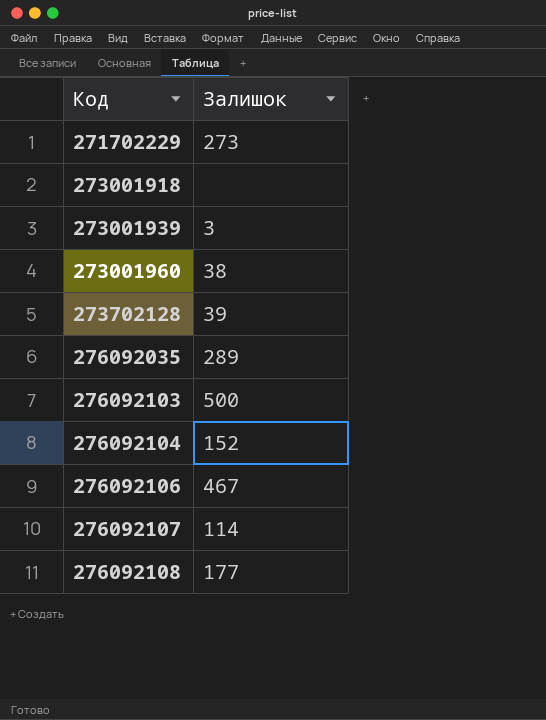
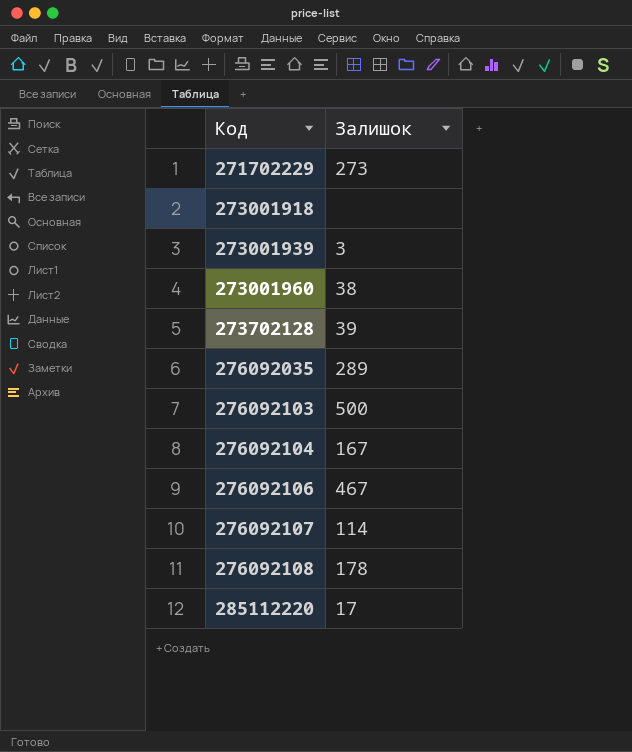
276092104 | Залишок: 152 -> 167
276092108 | Залишок: 177 -> 178
row 285112220: none -> 17

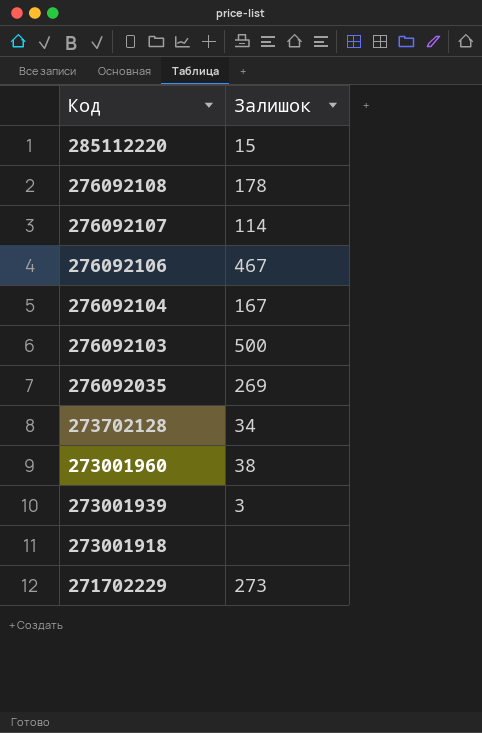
row order: Код ascending -> Код descending
285112220 | Залишок: 17 -> 15
276092035 | Залишок: 289 -> 269
273702128 | Залишок: 39 -> 34

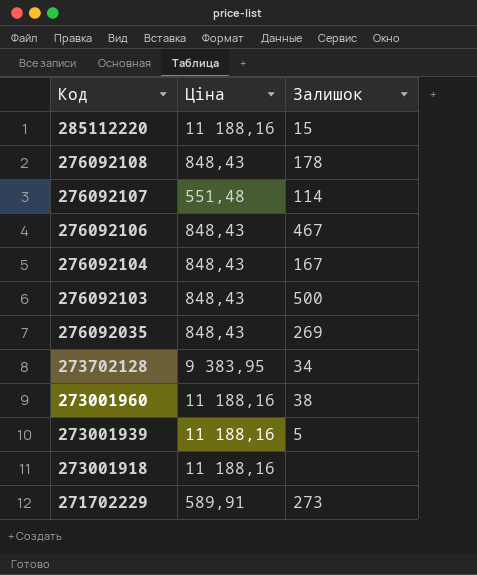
column Ціна | position: none -> 2
273001939 | Залишок: 3 -> 5

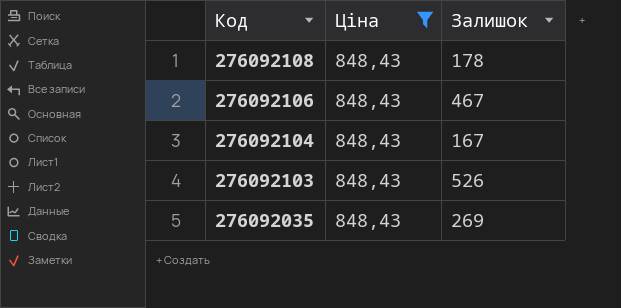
filter: none -> Ціна = 848,43
276092103 | Залишок: 500 -> 526

